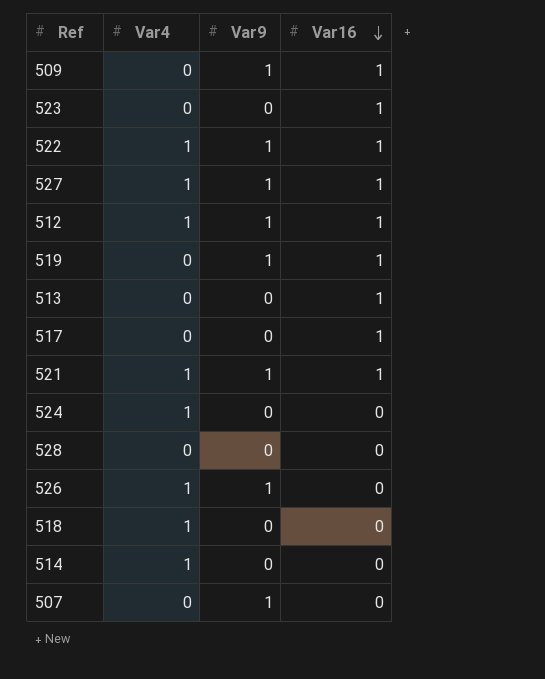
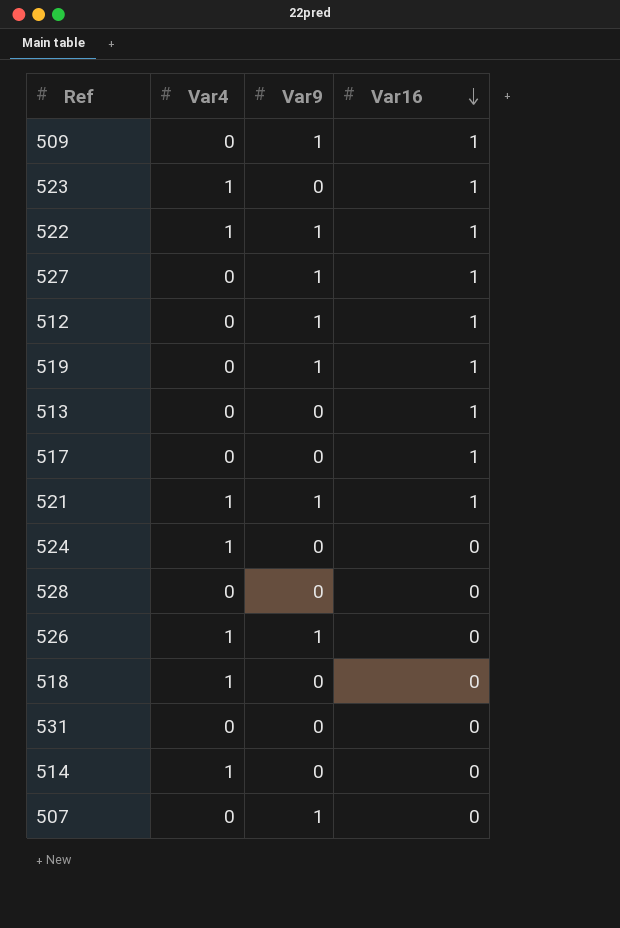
523 | Var4: 0 -> 1
527 | Var4: 1 -> 0
512 | Var4: 1 -> 0
row 531: none -> 0 | 0 | 0

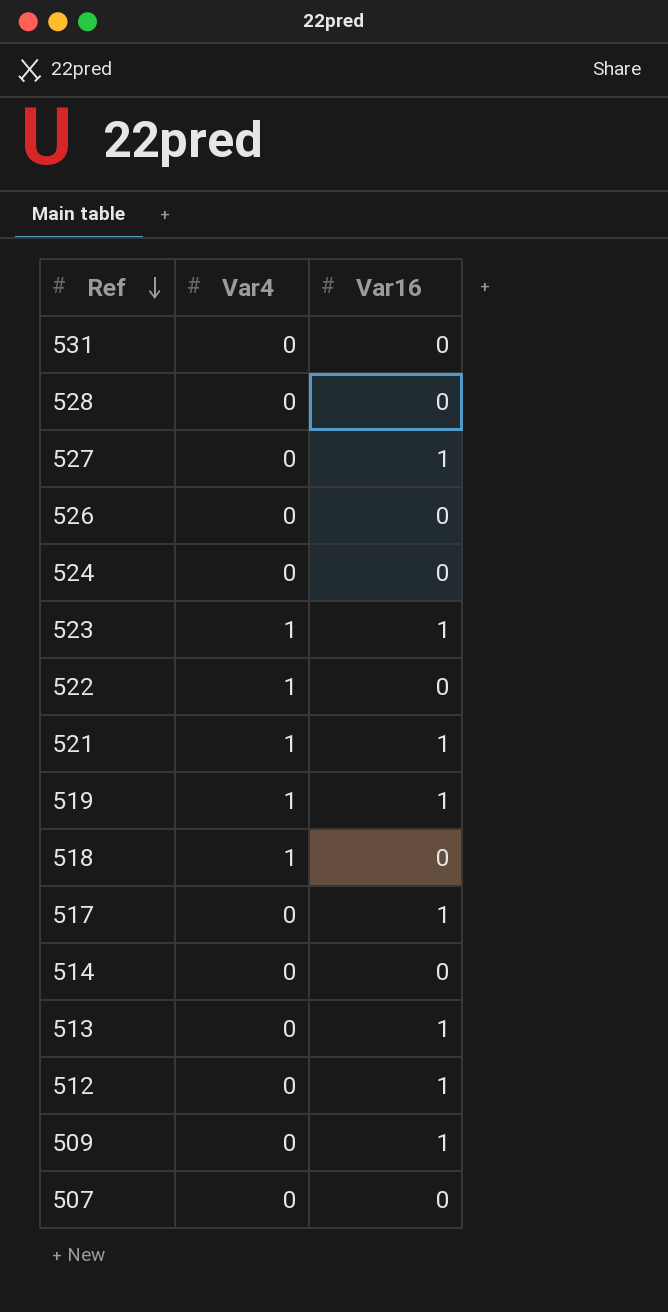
row order: Var16 descending -> Ref descending
column Var9 | position: 3 -> none
526 | Var4: 1 -> 0
524 | Var4: 1 -> 0
522 | Var16: 1 -> 0
519 | Var4: 0 -> 1
514 | Var4: 1 -> 0

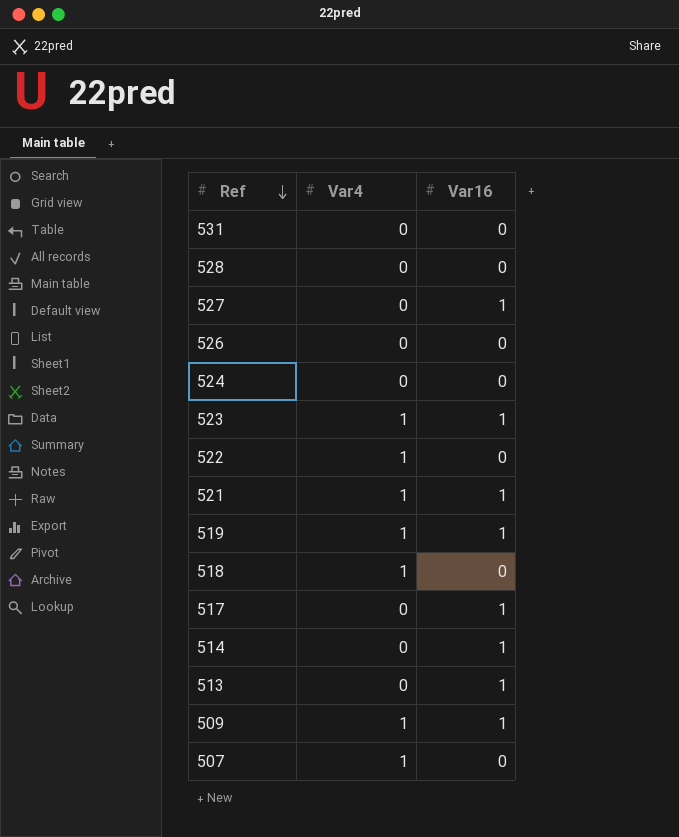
row 512: 0 | 1 -> none
514 | Var16: 0 -> 1
509 | Var4: 0 -> 1
507 | Var4: 0 -> 1

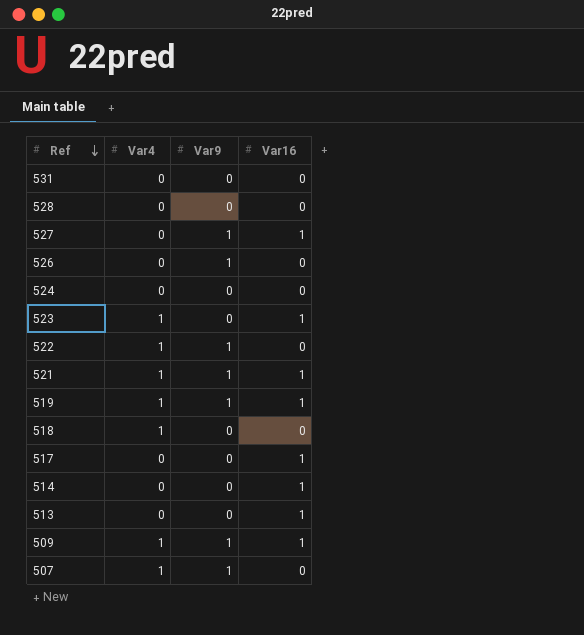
column Var9 | position: none -> 3

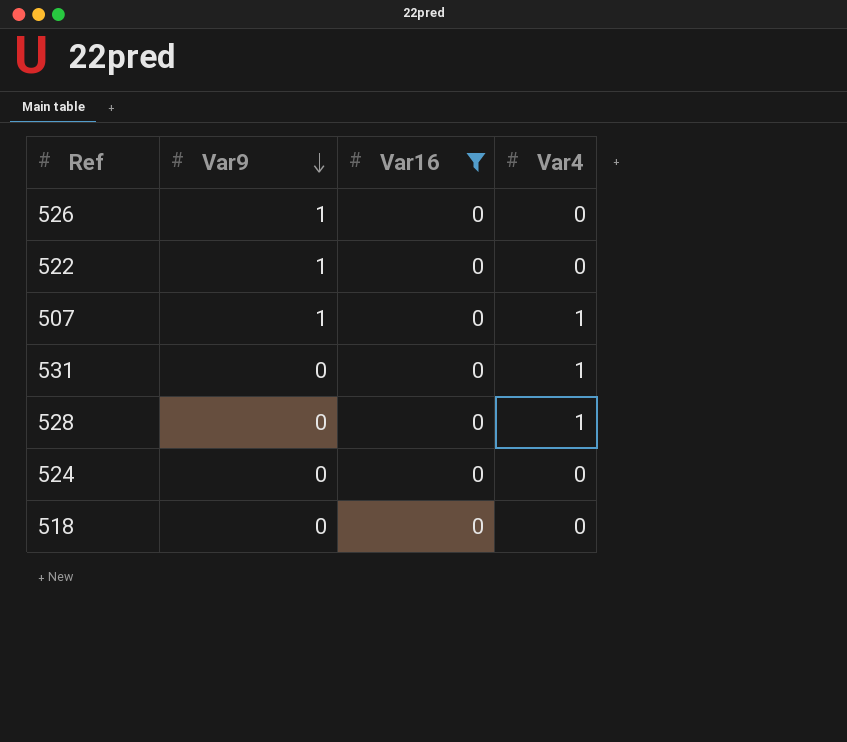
filter: none -> Var16 = 0
row order: Ref descending -> Var9 descending
column Var4 | position: 2 -> 4
522 | Var4: 1 -> 0
531 | Var4: 0 -> 1
528 | Var4: 0 -> 1
518 | Var4: 1 -> 0

